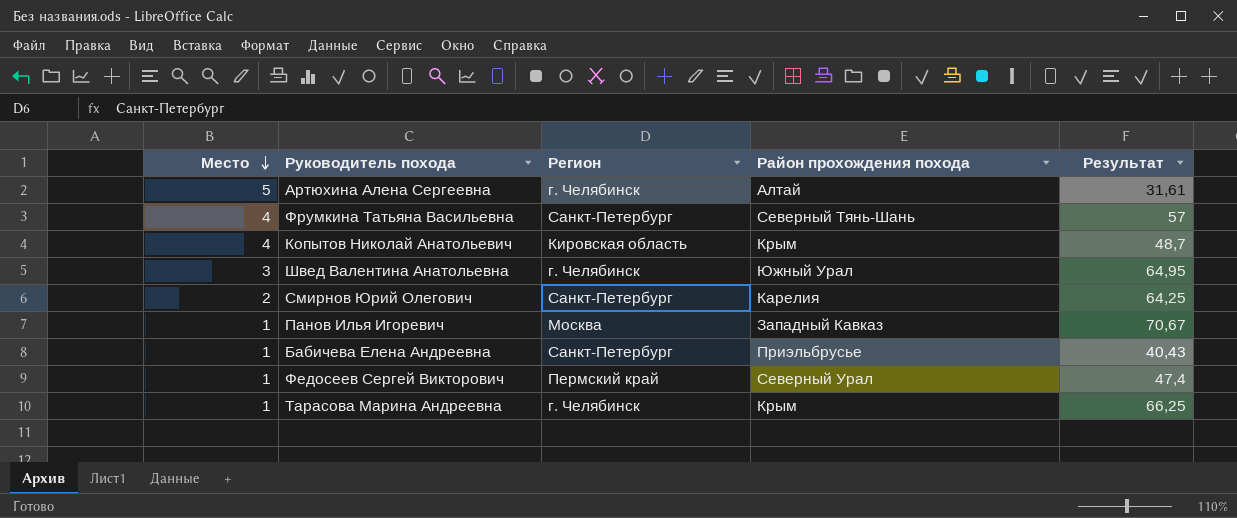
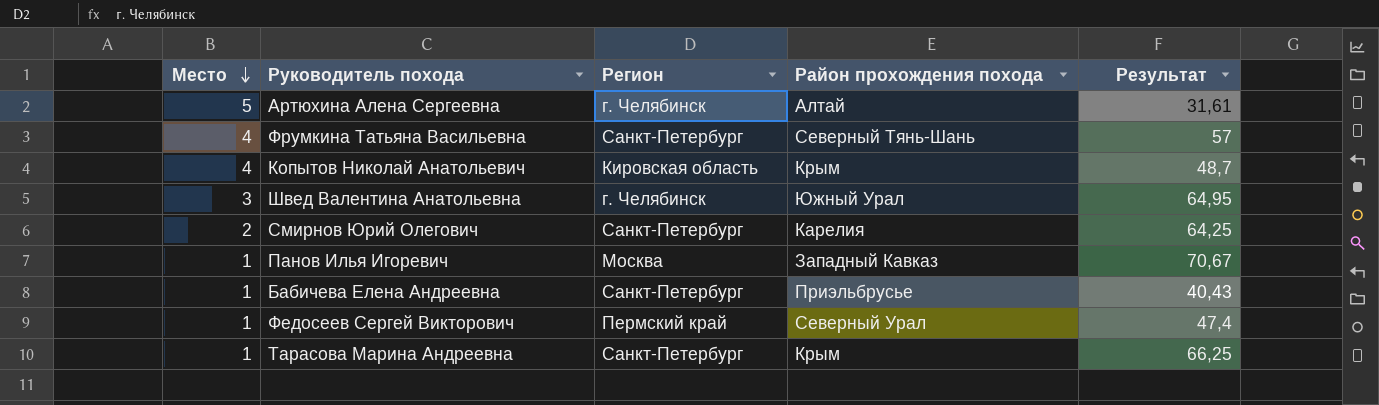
Тарасова Марина Андреевна | Регион: г. Челябинск -> Санкт-Петербург

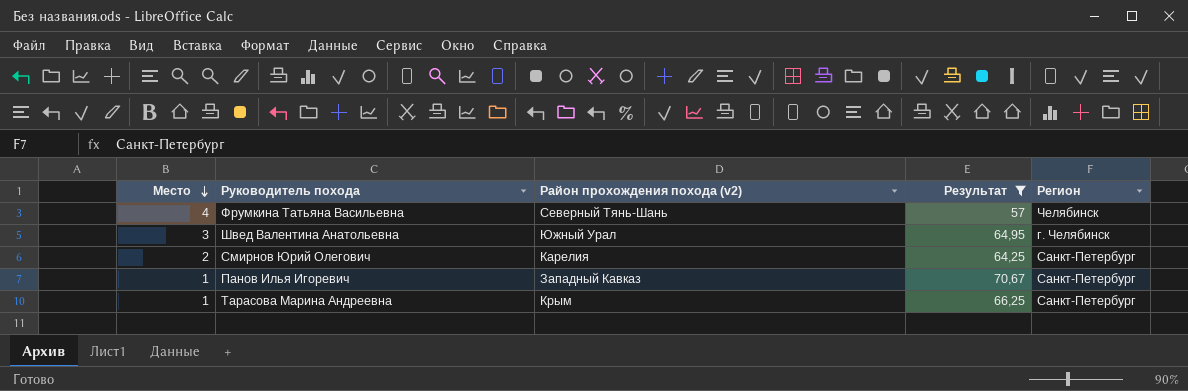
filter: none -> Результат >= 57
column name: Район прохождения похода -> Район прохождения похода (v2)
column Регион | position: 3 -> 5
Фрумкина Татьяна Васильевна | Регион: Санкт-Петербург -> Челябинск
Панов Илья Игоревич | Регион: Москва -> Санкт-Петербург

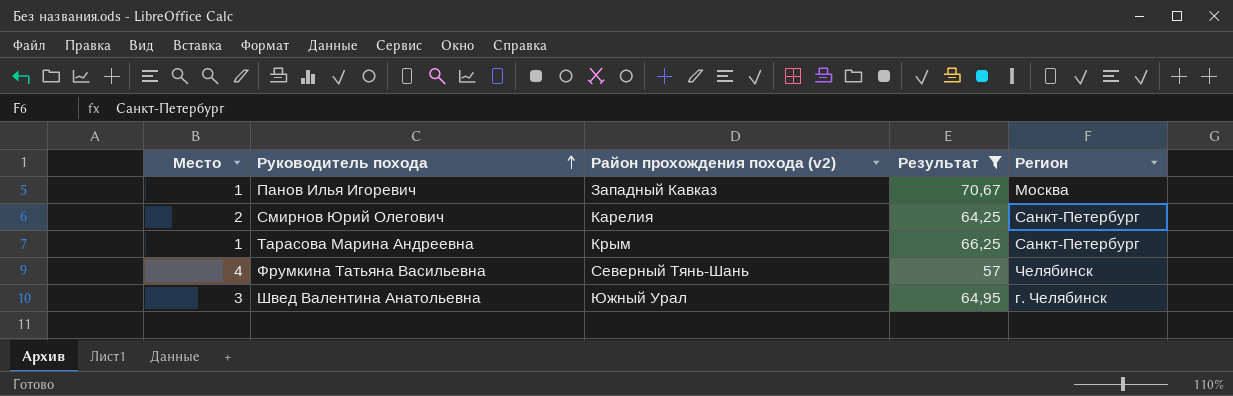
row order: Место descending -> Руководитель похода ascending
Панов Илья Игоревич | Регион: Санкт-Петербург -> Москва

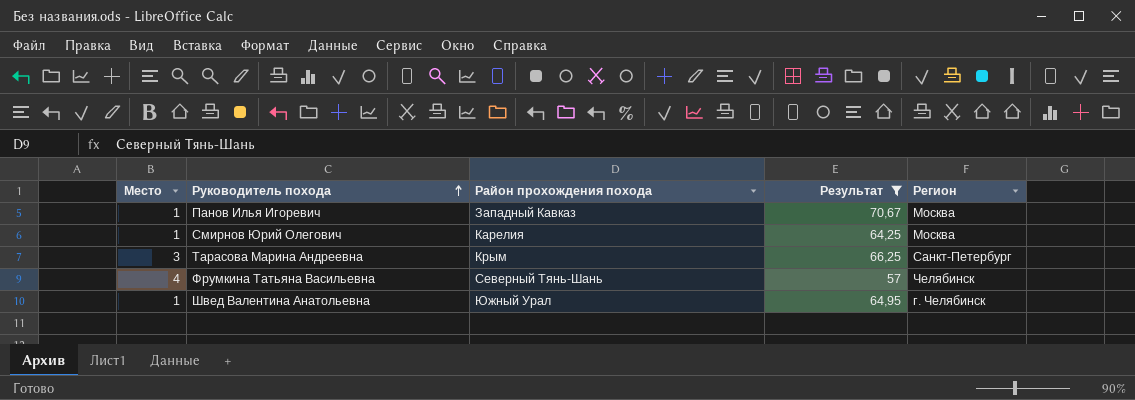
column name: Район прохождения похода (v2) -> Район прохождения похода
Смирнов Юрий Олегович | Место: 2 -> 1
Смирнов Юрий Олегович | Регион: Санкт-Петербург -> Москва
Тарасова Марина Андреевна | Место: 1 -> 3
Швед Валентина Анатольевна | Место: 3 -> 1

